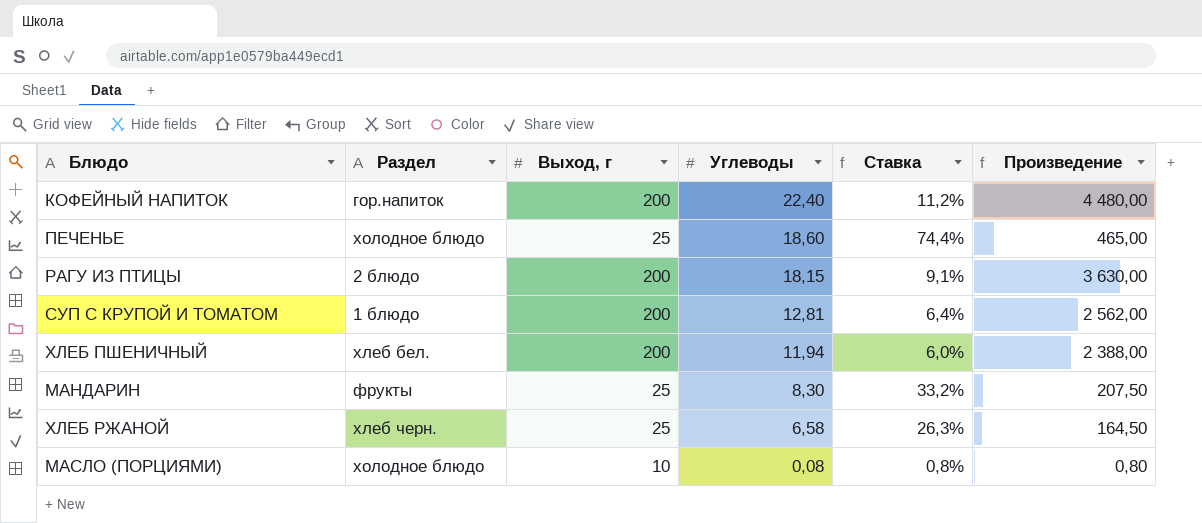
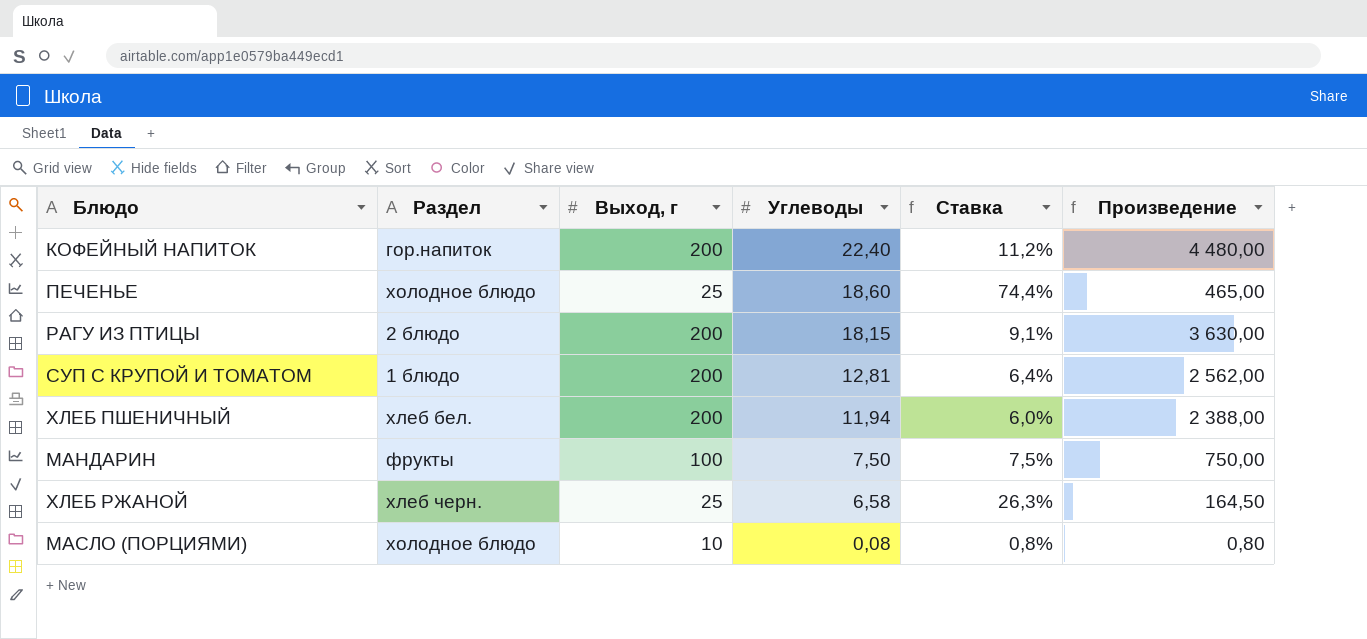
МАНДАРИН | Выход, г: 25 -> 100
МАНДАРИН | Углеводы: 8,30 -> 7,50
МАНДАРИН | Ставка: 33,2% -> 7,5%
МАНДАРИН | Произведение: 207,50 -> 750,00

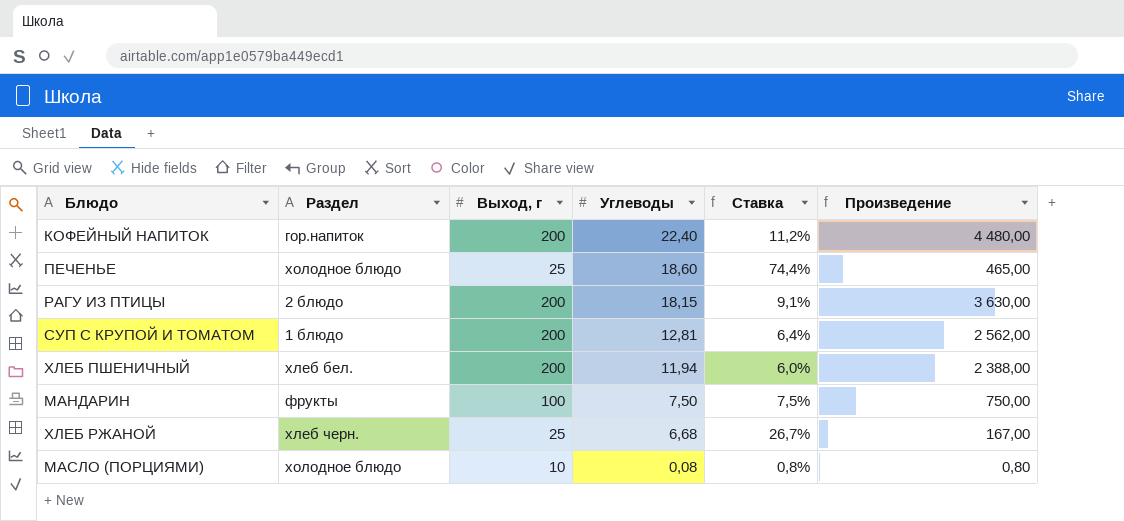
ХЛЕБ РЖАНОЙ | Углеводы: 6,58 -> 6,68
ХЛЕБ РЖАНОЙ | Ставка: 26,3% -> 26,7%
ХЛЕБ РЖАНОЙ | Произведение: 164,50 -> 167,00

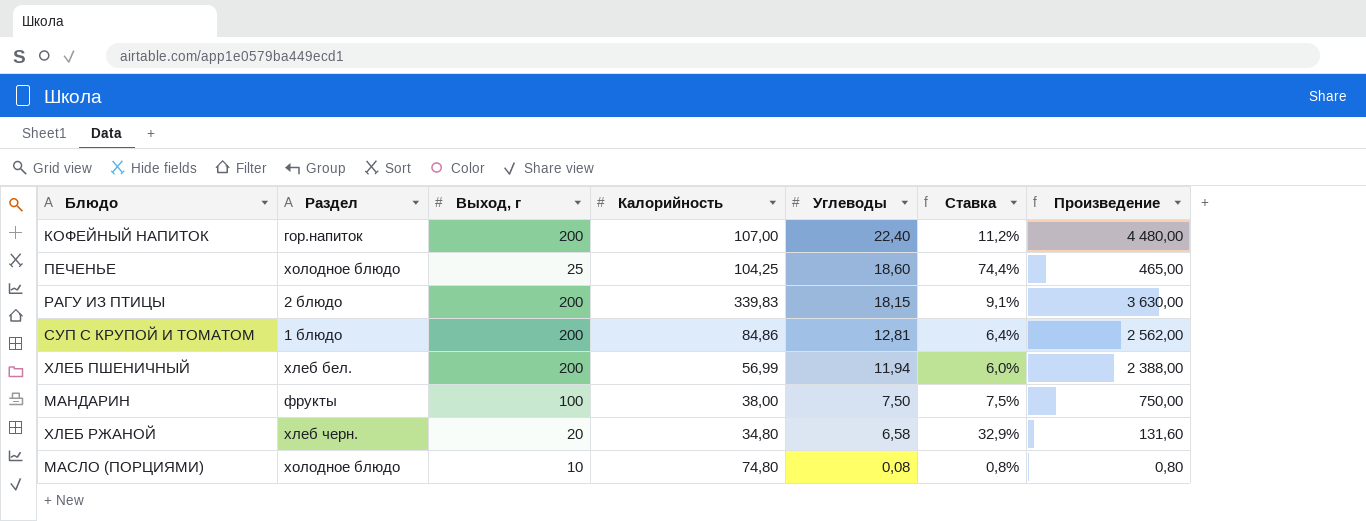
column Калорийность | position: none -> 4
ХЛЕБ РЖАНОЙ | Выход, г: 25 -> 20
ХЛЕБ РЖАНОЙ | Углеводы: 6,68 -> 6,58
ХЛЕБ РЖАНОЙ | Ставка: 26,7% -> 32,9%
ХЛЕБ РЖАНОЙ | Произведение: 167,00 -> 131,60

